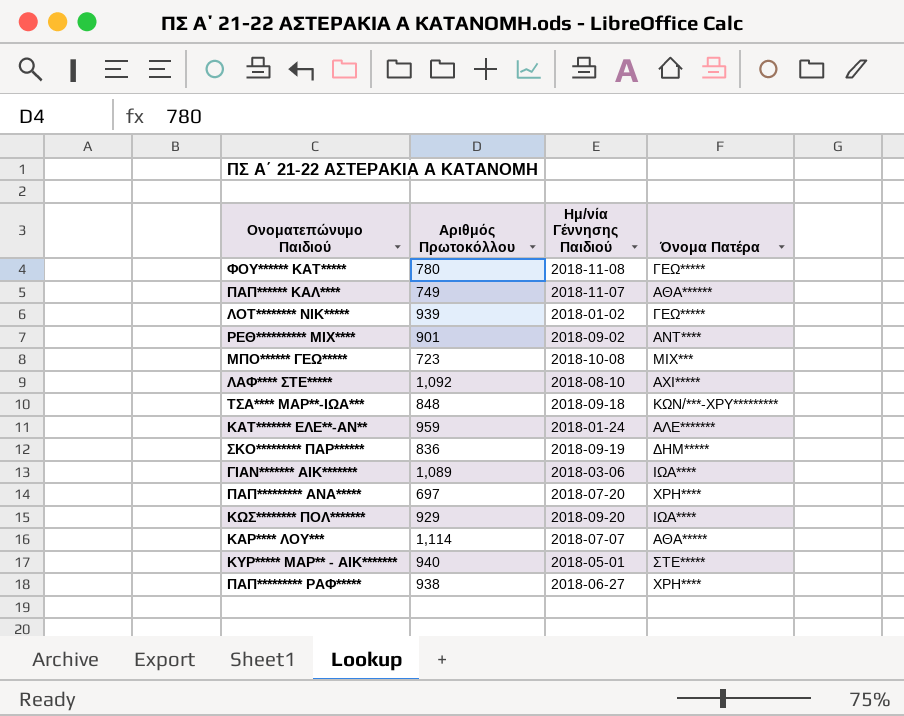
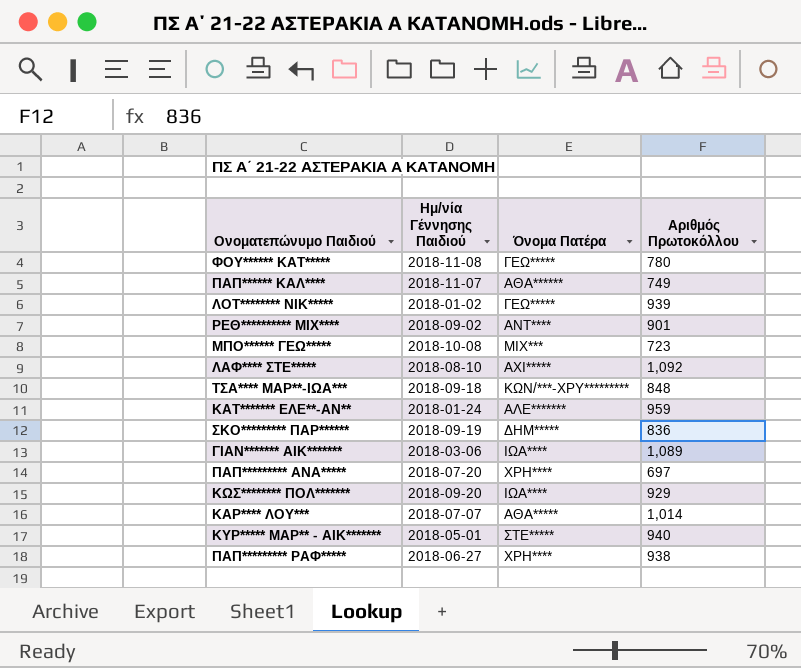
column Αριθμός Πρωτοκόλλου | position: 2 -> 4
ΚΑΡ**** ΛΟΥ*** | Αριθμός Πρωτοκόλλου: 1,114 -> 1,014

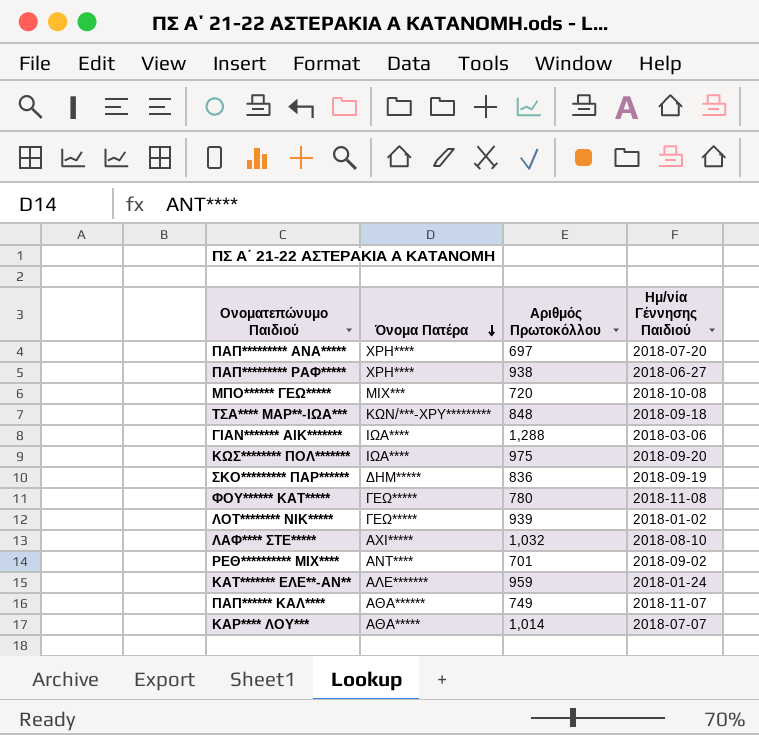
row order: none -> Όνομα Πατέρα descending
column Ημ/νία Γέννησης Παιδιού | position: 2 -> 4
row ΚΥΡ***** ΜΑΡ** - ΑΙΚ*******: 2018-05-01 | ΣΤΕ***** | 940 -> none
ΜΠΟ****** ΓΕΩ***** | Αριθμός Πρωτοκόλλου: 723 -> 720
ΓΙΑΝ******* ΑΙΚ******* | Αριθμός Πρωτοκόλλου: 1,089 -> 1,288
ΚΩΣ******** ΠΟΛ******* | Αριθμός Πρωτοκόλλου: 929 -> 975
ΛΑΦ**** ΣΤΕ***** | Αριθμός Πρωτοκόλλου: 1,092 -> 1,032
ΡΕΘ********** ΜΙΧ**** | Αριθμός Πρωτοκόλλου: 901 -> 701

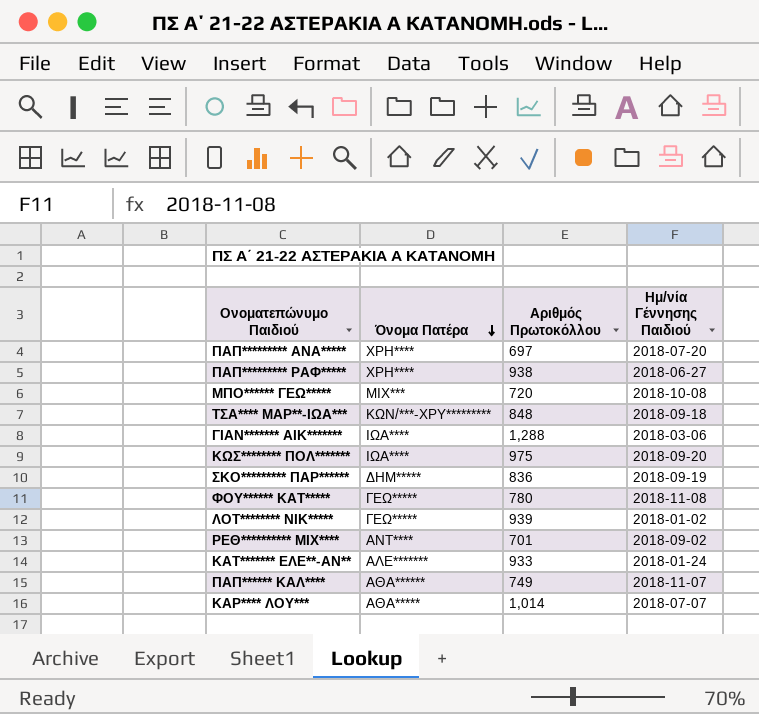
row ΛΑΦ**** ΣΤΕ*****: ΑΧΙ***** | 1,032 | 2018-08-10 -> none
ΚΑΤ******* ΕΛΕ**-ΑΝ** | Αριθμός Πρωτοκόλλου: 959 -> 933

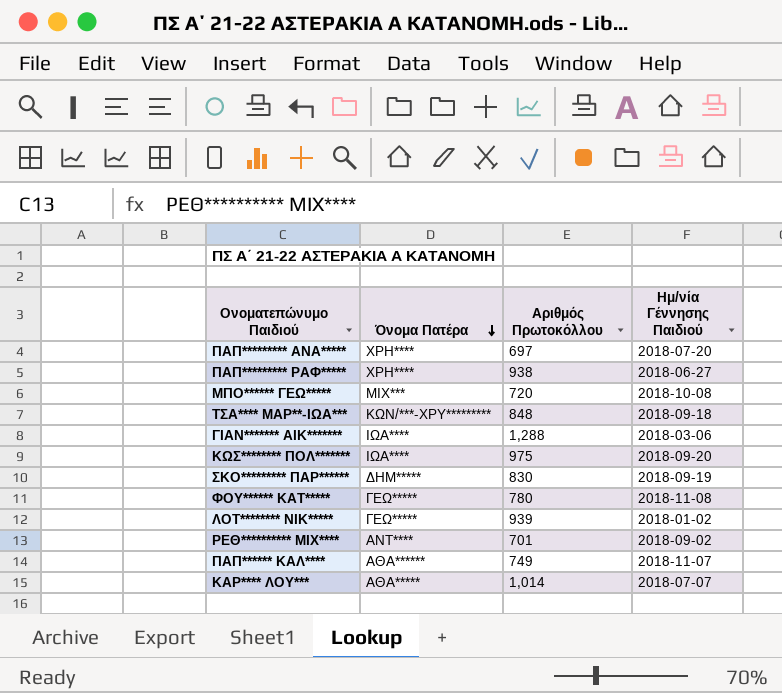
row ΚΑΤ******* ΕΛΕ**-ΑΝ**: ΑΛΕ******* | 933 | 2018-01-24 -> none
ΣΚΟ********* ΠΑΡ****** | Αριθμός Πρωτοκόλλου: 836 -> 830

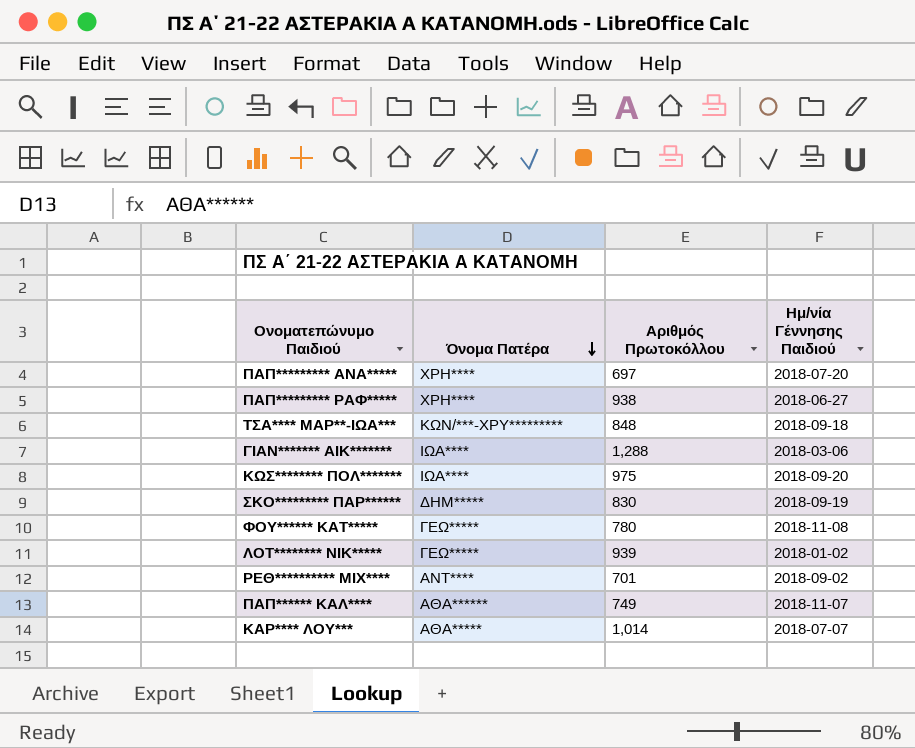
row ΜΠΟ****** ΓΕΩ*****: ΜΙΧ*** | 720 | 2018-10-08 -> none

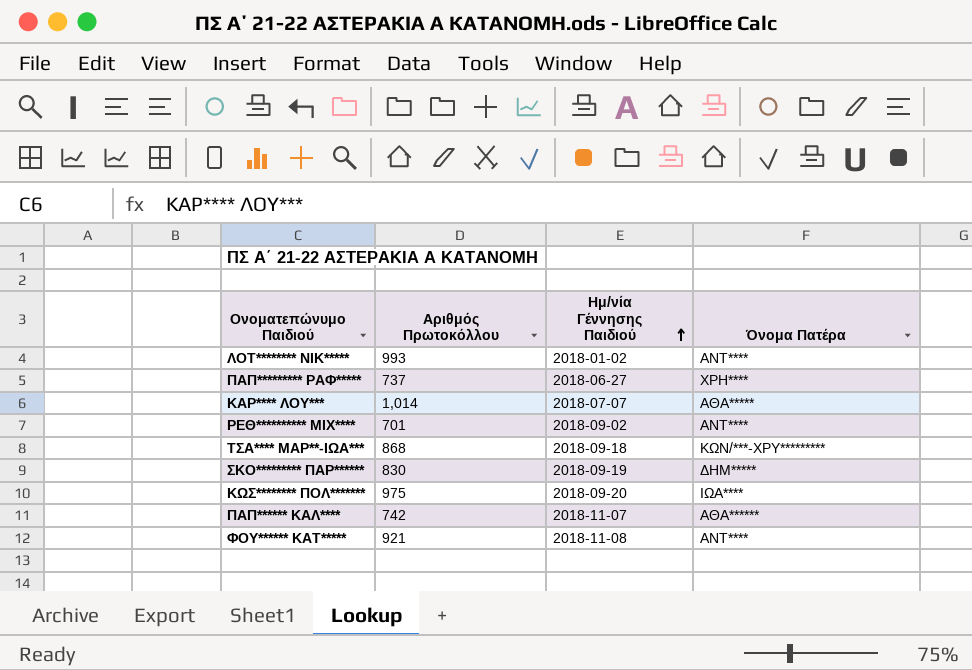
row order: Όνομα Πατέρα descending -> Ημ/νία Γέννησης Παιδιού ascending
column Όνομα Πατέρα | position: 2 -> 4
row ΠΑΠ********* ΑΝΑ*****: ΧΡΗ**** | 697 | 2018-07-20 -> none
row ΓΙΑΝ******* ΑΙΚ*******: ΙΩΑ**** | 1,288 | 2018-03-06 -> none
ΛΟΤ******** ΝΙΚ***** | Αριθμός Πρωτοκόλλου: 939 -> 993
ΛΟΤ******** ΝΙΚ***** | Όνομα Πατέρα: ΓΕΩ***** -> ΑΝΤ****
ΠΑΠ********* ΡΑΦ***** | Αριθμός Πρωτοκόλλου: 938 -> 737
ΤΣΑ**** ΜΑΡ**-ΙΩΑ*** | Αριθμός Πρωτοκόλλου: 848 -> 868
ΠΑΠ****** ΚΑΛ**** | Αριθμός Πρωτοκόλλου: 749 -> 742
ΦΟΥ****** ΚΑΤ***** | Αριθμός Πρωτοκόλλου: 780 -> 921
ΦΟΥ****** ΚΑΤ***** | Όνομα Πατέρα: ΓΕΩ***** -> ΑΝΤ****

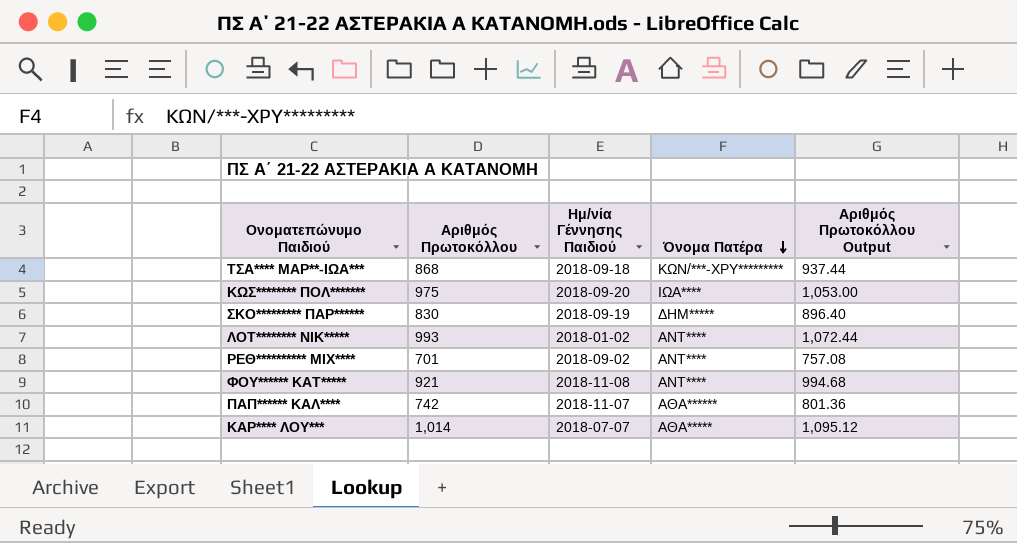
row order: Ημ/νία Γέννησης Παιδιού ascending -> Όνομα Πατέρα descending
column Αριθμός Πρωτοκόλλου Output | formula: none -> [Αριθμός Πρωτοκόλλου] * 1.08
row ΠΑΠ********* ΡΑΦ*****: 737 | 2018-06-27 | ΧΡΗ**** -> none

